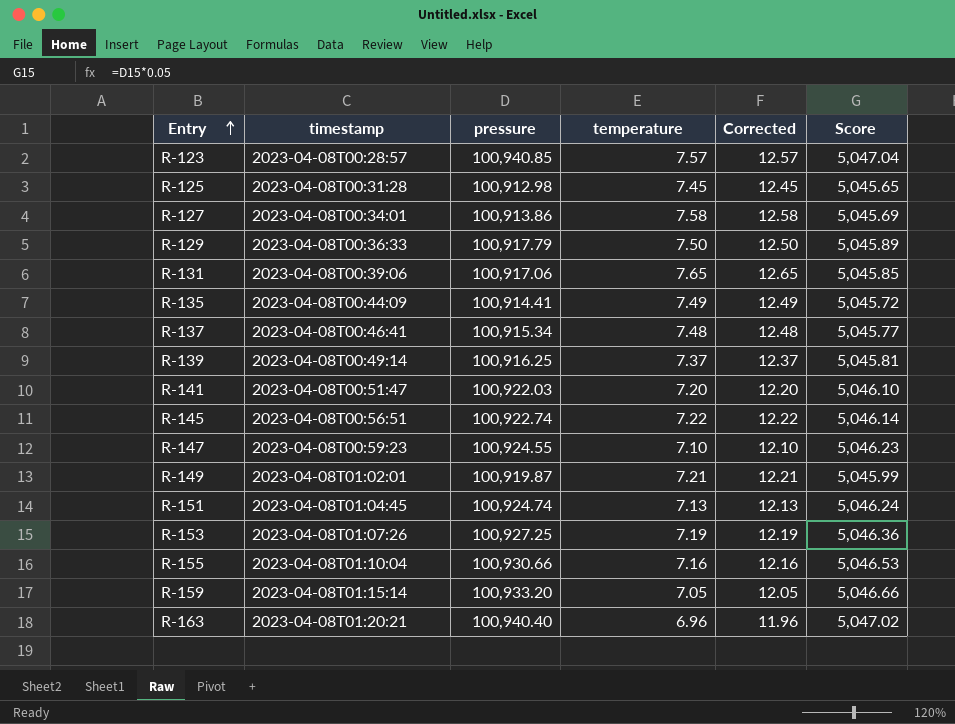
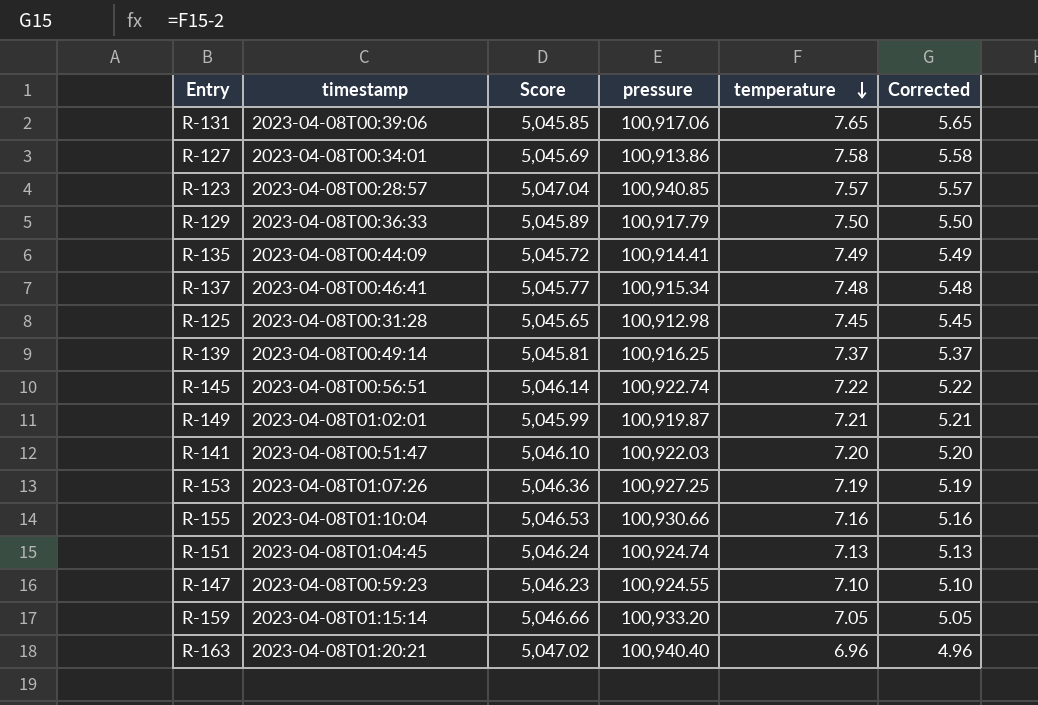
row order: Entry ascending -> temperature descending
column Score | position: 6 -> 3
column Corrected | formula: [temperature] + 5 -> [temperature] - 2

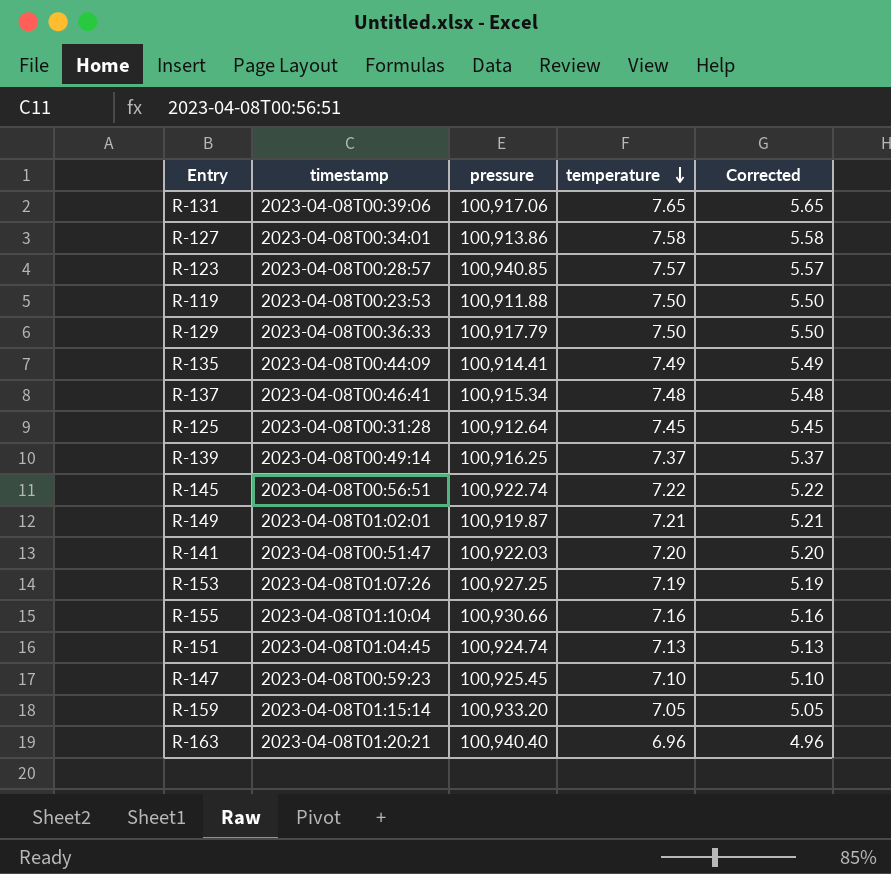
column Score | formula: [pressure] * 0.05 -> none
row R-119: none -> 2023-04-08T00:23:53 | 100,911.88 | 7.50 | 5.50
R-125 | pressure: 100,912.98 -> 100,912.64
R-147 | pressure: 100,924.55 -> 100,925.45

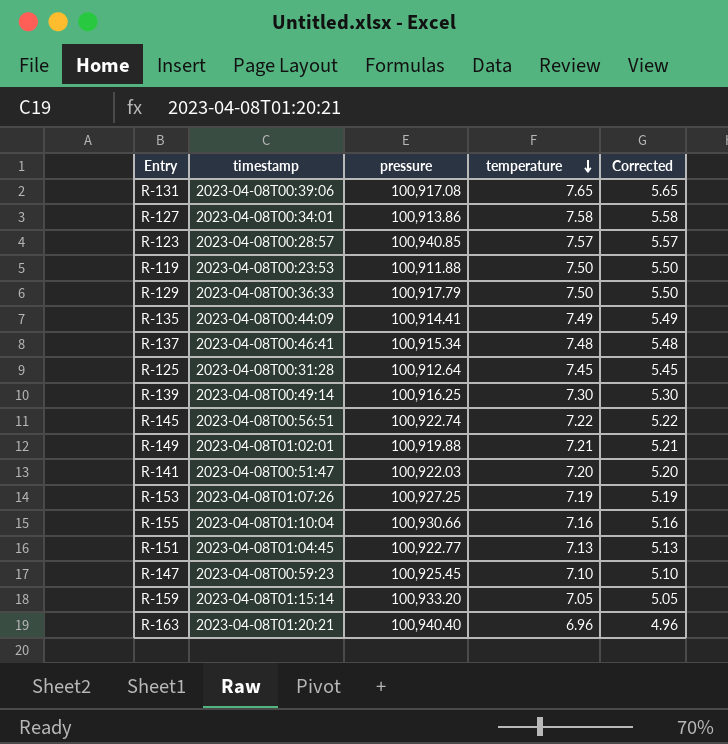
R-131 | pressure: 100,917.06 -> 100,917.08
R-139 | temperature: 7.37 -> 7.30
R-139 | Corrected: 5.37 -> 5.30
R-149 | pressure: 100,919.87 -> 100,919.88
R-151 | pressure: 100,924.74 -> 100,922.77

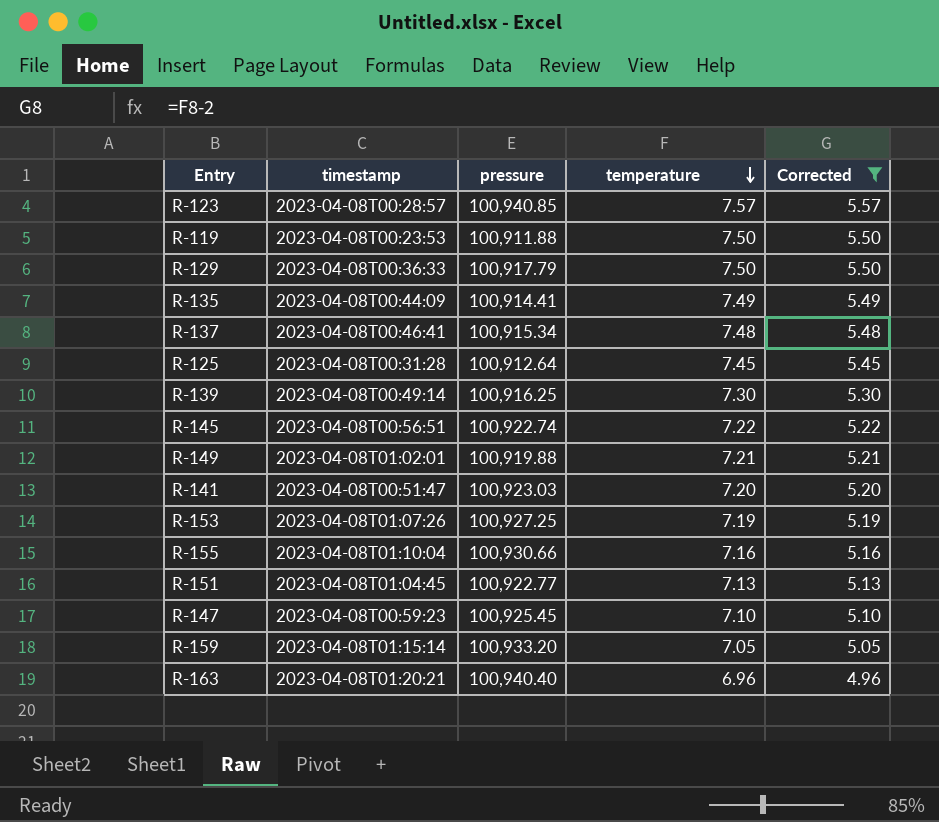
filter: none -> Corrected <= 5.57
R-141 | pressure: 100,922.03 -> 100,923.03

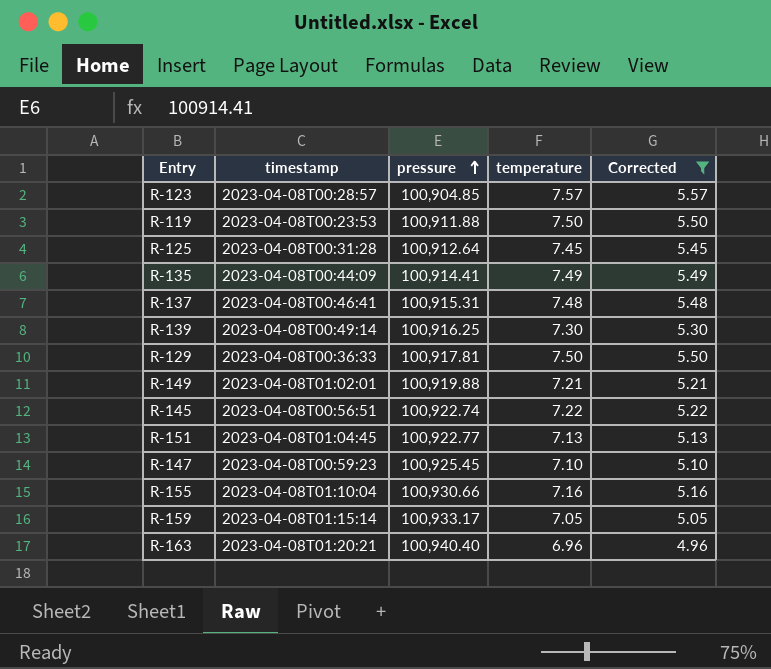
row order: temperature descending -> pressure ascending
row R-141: 2023-04-08T00:51:47 | 100,923.03 | 7.20 | 5.20 -> none
row R-153: 2023-04-08T01:07:26 | 100,927.25 | 7.19 | 5.19 -> none
R-123 | pressure: 100,940.85 -> 100,904.85
R-137 | pressure: 100,915.34 -> 100,915.31
R-129 | pressure: 100,917.79 -> 100,917.81
R-159 | pressure: 100,933.20 -> 100,933.17

